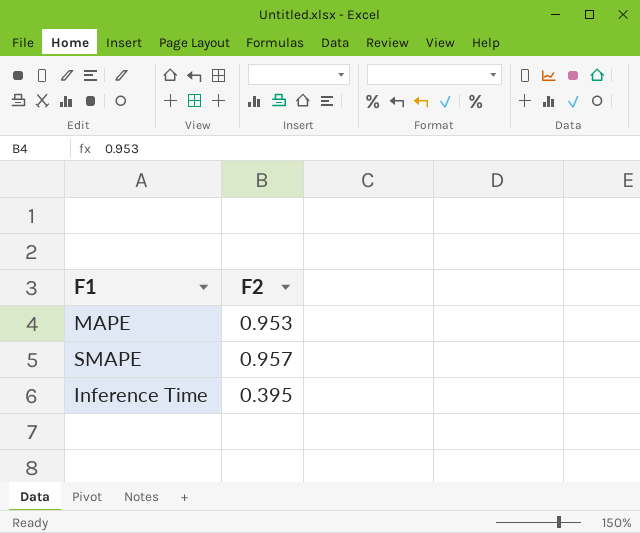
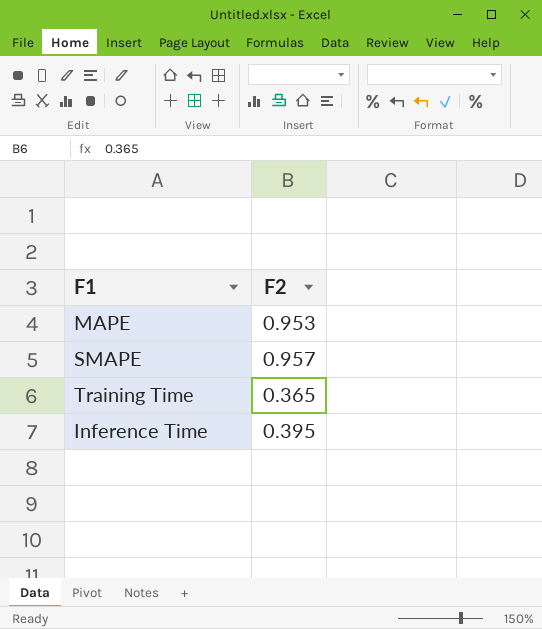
row Training Time: none -> 0.365

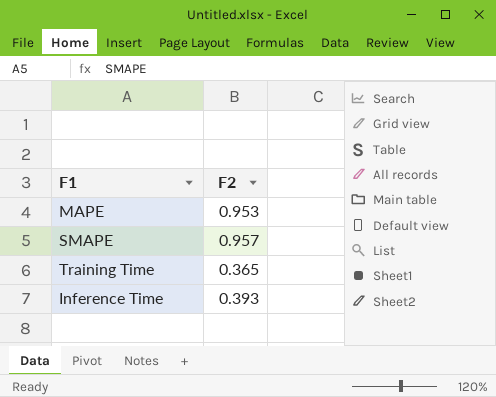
Inference Time | F2: 0.395 -> 0.393

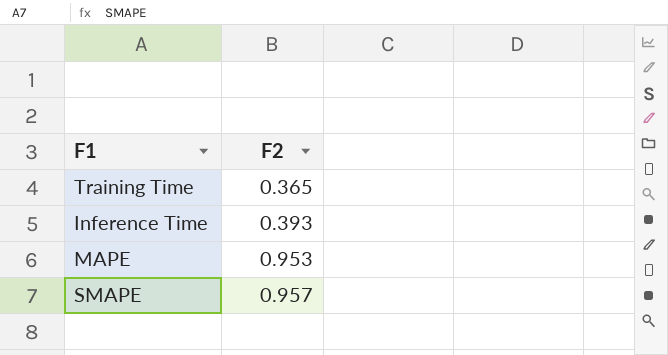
row order: none -> F2 ascending

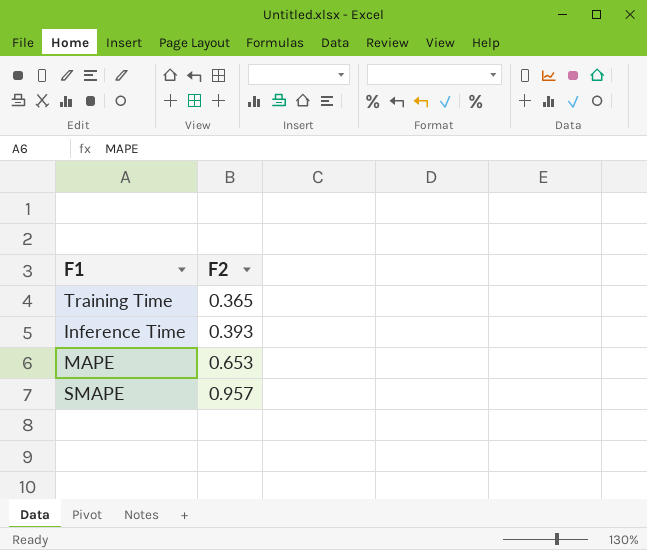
MAPE | F2: 0.953 -> 0.653

